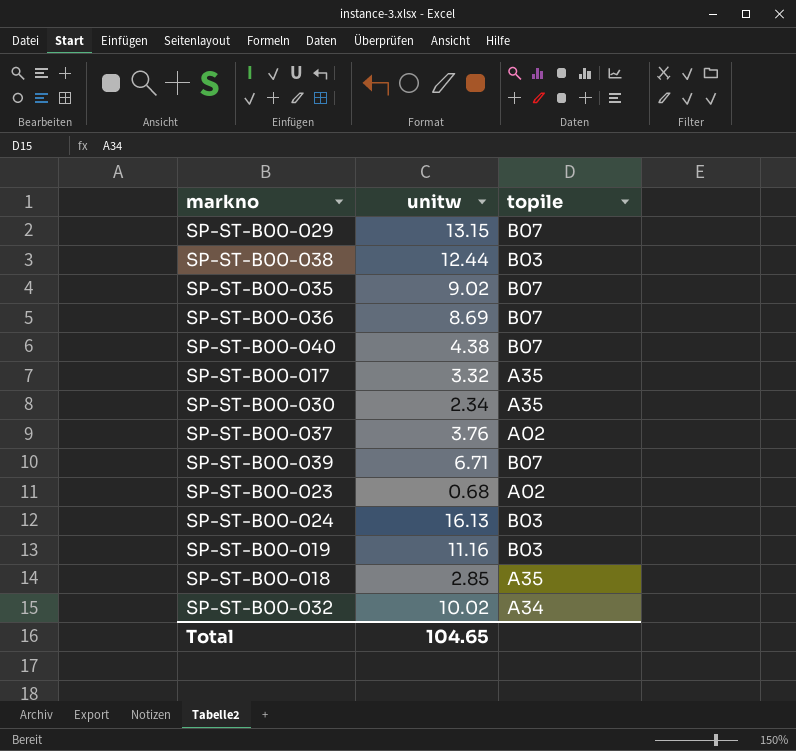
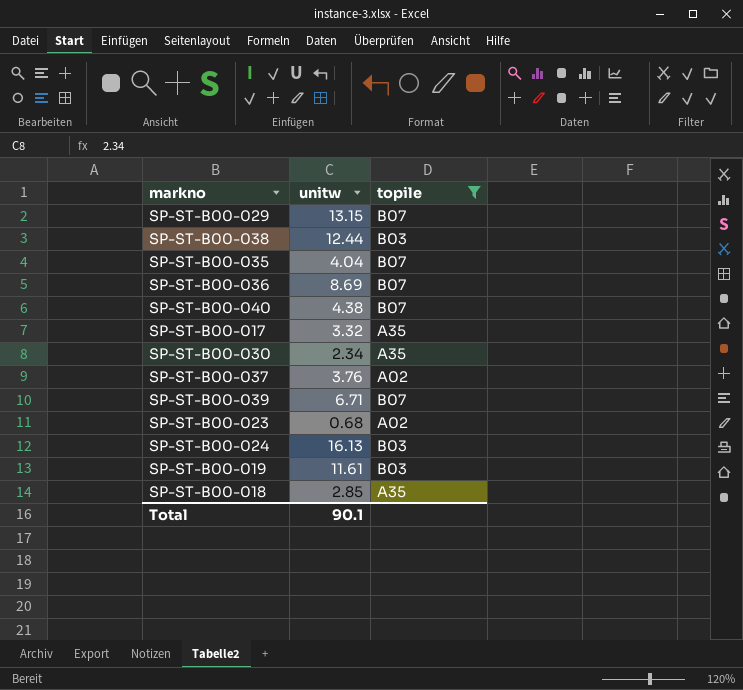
filter: none -> topile != A34
SP-ST-B00-035 | unitw: 9.02 -> 4.04
SP-ST-B00-019 | unitw: 11.16 -> 11.61
Total | unitw: 104.65 -> 90.1

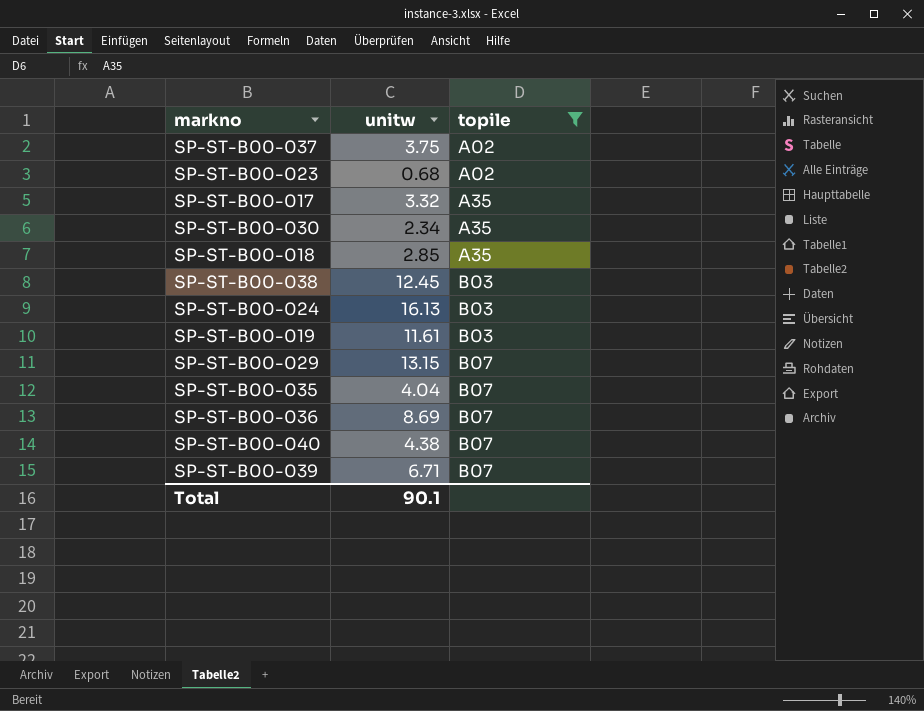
row order: none -> topile ascending
SP-ST-B00-037 | unitw: 3.76 -> 3.75
SP-ST-B00-038 | unitw: 12.44 -> 12.45

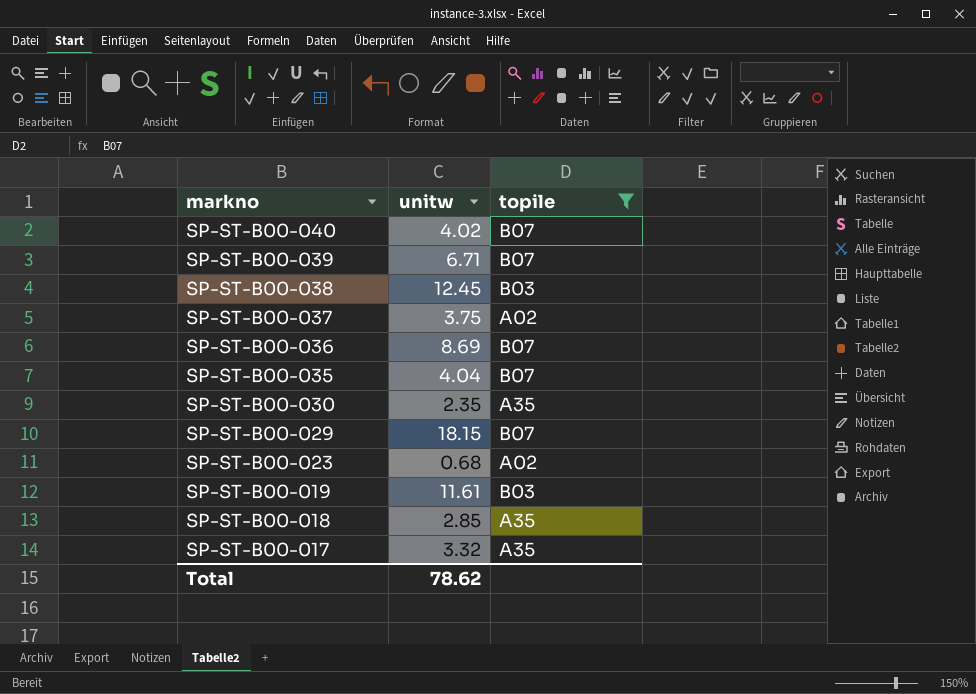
row order: topile ascending -> markno descending
row SP-ST-B00-024: 16.13 | B03 -> none
SP-ST-B00-040 | unitw: 4.38 -> 4.02
SP-ST-B00-030 | unitw: 2.34 -> 2.35
SP-ST-B00-029 | unitw: 13.15 -> 18.15
Total | unitw: 90.1 -> 78.62

